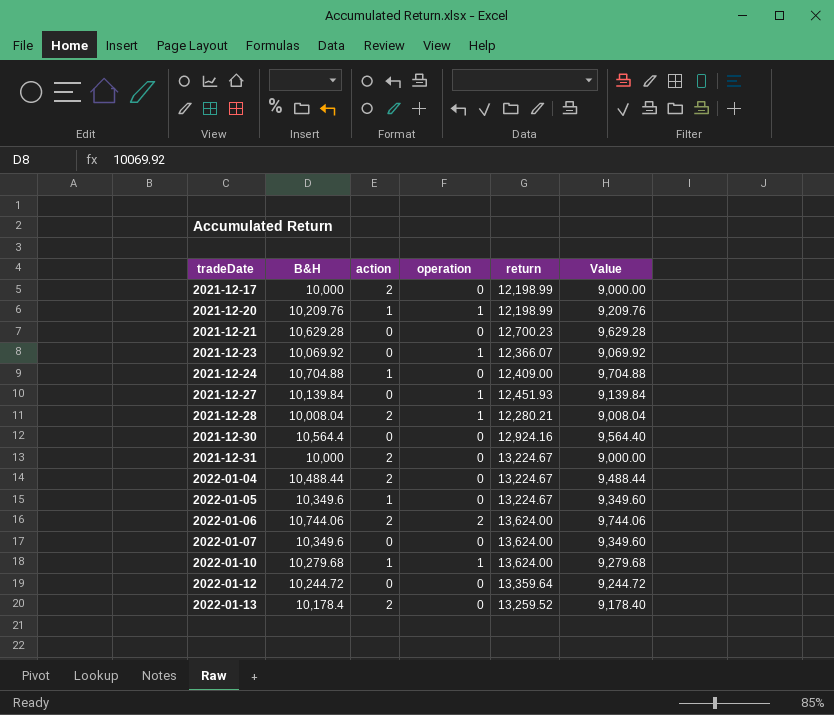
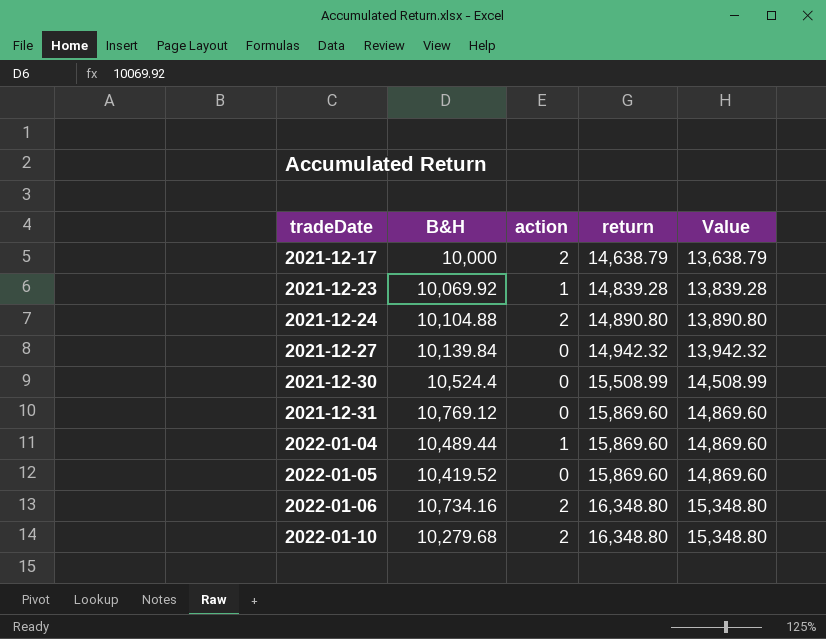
column operation | position: 4 -> none
column Value | formula: [B&H] - 1000 -> [return] - 1000
row 2021-12-20: 10,209.76 | 1 | 1 | 12,198.99 | 9,209.76 -> none
row 2021-12-21: 10,629.28 | 0 | 0 | 12,700.23 | 9,629.28 -> none
row 2021-12-28: 10,008.04 | 2 | 1 | 12,280.21 | 9,008.04 -> none
row 2022-01-07: 10,349.6 | 0 | 0 | 13,624.00 | 9,349.60 -> none
row 2022-01-12: 10,244.72 | 0 | 0 | 13,359.64 | 9,244.72 -> none
row 2022-01-13: 10,178.4 | 2 | 0 | 13,259.52 | 9,178.40 -> none
2021-12-17 | return: 12,198.99 -> 14,638.79
2021-12-23 | action: 0 -> 1
2021-12-23 | return: 12,366.07 -> 14,839.28
2021-12-24 | B&H: 10,704.88 -> 10,104.88
2021-12-24 | action: 1 -> 2
2021-12-24 | return: 12,409.00 -> 14,890.80
2021-12-27 | return: 12,451.93 -> 14,942.32
2021-12-30 | B&H: 10,564.4 -> 10,524.4
2021-12-30 | return: 12,924.16 -> 15,508.99
2021-12-31 | B&H: 10,000 -> 10,769.12
2021-12-31 | action: 2 -> 0
2021-12-31 | return: 13,224.67 -> 15,869.60
2022-01-04 | B&H: 10,488.44 -> 10,489.44
2022-01-04 | action: 2 -> 1
2022-01-04 | return: 13,224.67 -> 15,869.60
2022-01-05 | B&H: 10,349.6 -> 10,419.52
2022-01-05 | action: 1 -> 0
2022-01-05 | return: 13,224.67 -> 15,869.60
2022-01-06 | B&H: 10,744.06 -> 10,734.16
2022-01-06 | return: 13,624.00 -> 16,348.80
2022-01-10 | action: 1 -> 2
2022-01-10 | return: 13,624.00 -> 16,348.80

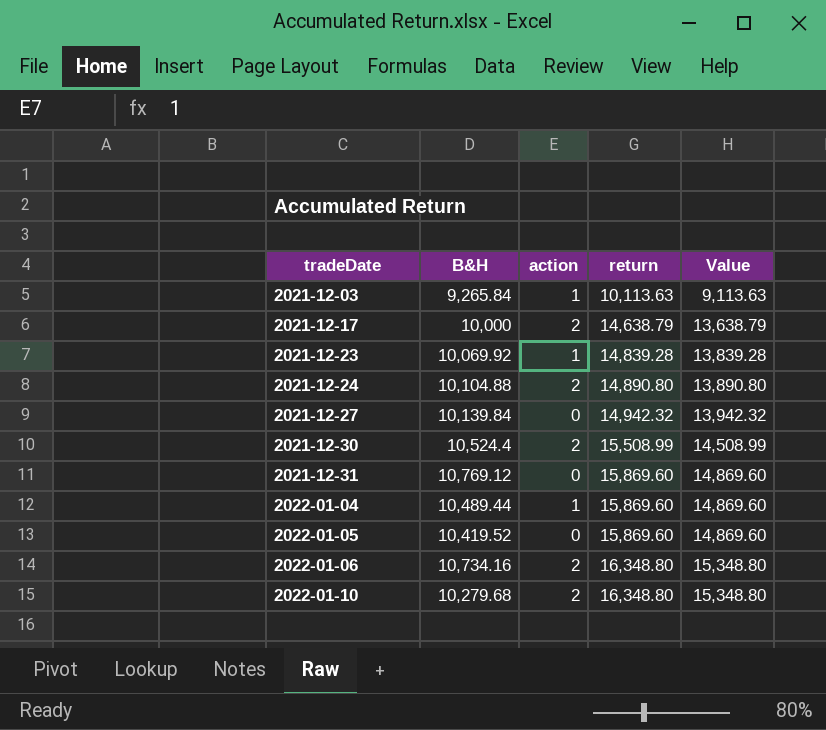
row 2021-12-03: none -> 9,265.84 | 1 | 10,113.63 | 9,113.63
2021-12-30 | action: 0 -> 2

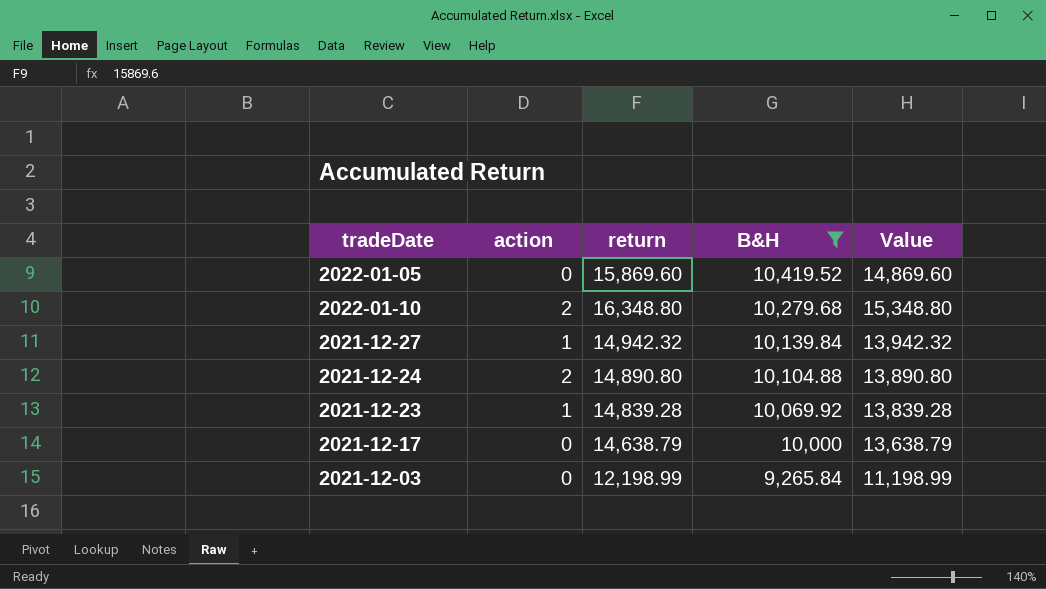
filter: none -> B&H <= 10,419.52
row order: tradeDate ascending -> B&H descending
column B&H | position: 2 -> 4
2021-12-27 | action: 0 -> 1
2021-12-17 | action: 2 -> 0
2021-12-03 | action: 1 -> 0
2021-12-03 | return: 10,113.63 -> 12,198.99
2021-12-03 | Value: 9,113.63 -> 11,198.99

